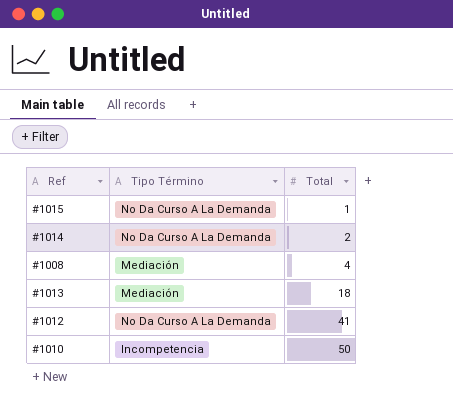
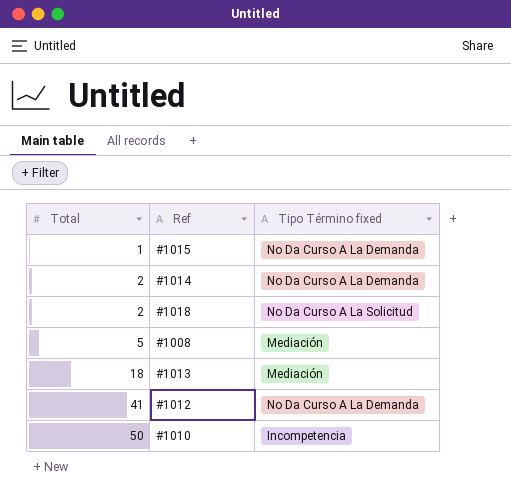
column Total | position: 3 -> 1
column name: Tipo Término -> Tipo Término fixed
row #1018: none -> 2 | No Da Curso A La Solicitud
#1008 | Total: 4 -> 5

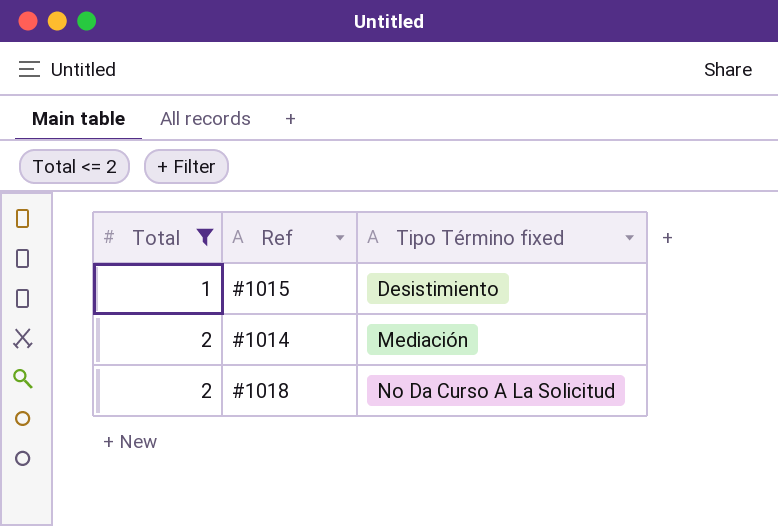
filter: none -> Total <= 2
#1015 | Tipo Término fixed: No Da Curso A La Demanda -> Desistimiento
#1014 | Tipo Término fixed: No Da Curso A La Demanda -> Mediación

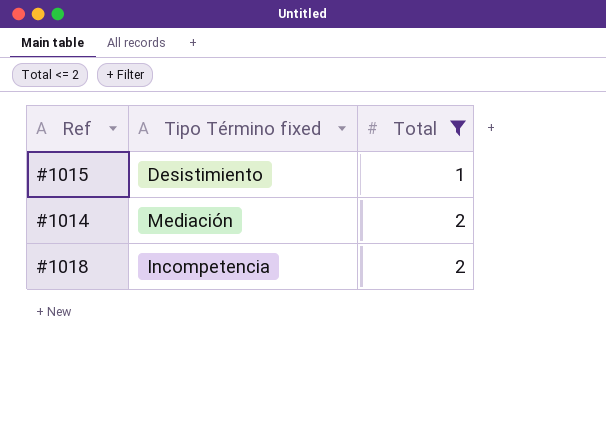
column Total | position: 1 -> 3
#1018 | Tipo Término fixed: No Da Curso A La Solicitud -> Incompetencia

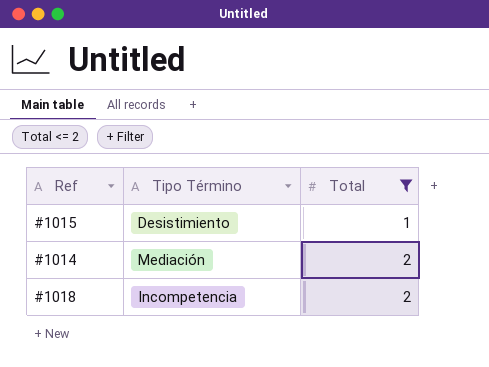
column name: Tipo Término fixed -> Tipo Término

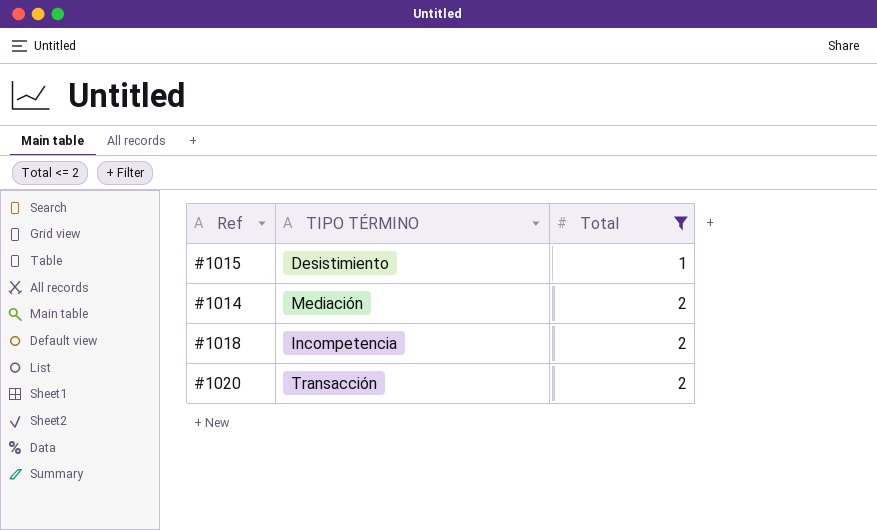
column name: Tipo Término -> TIPO TÉRMINO
row #1020: none -> Transacción | 2

